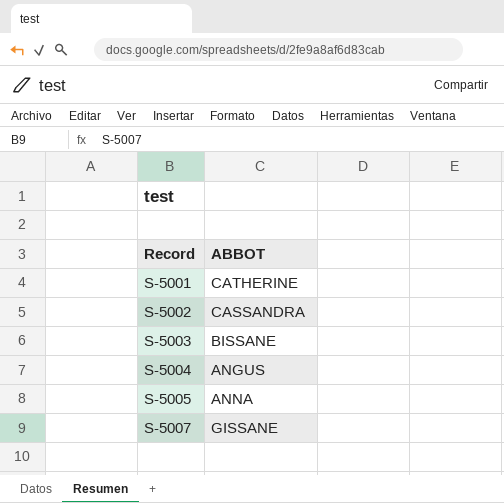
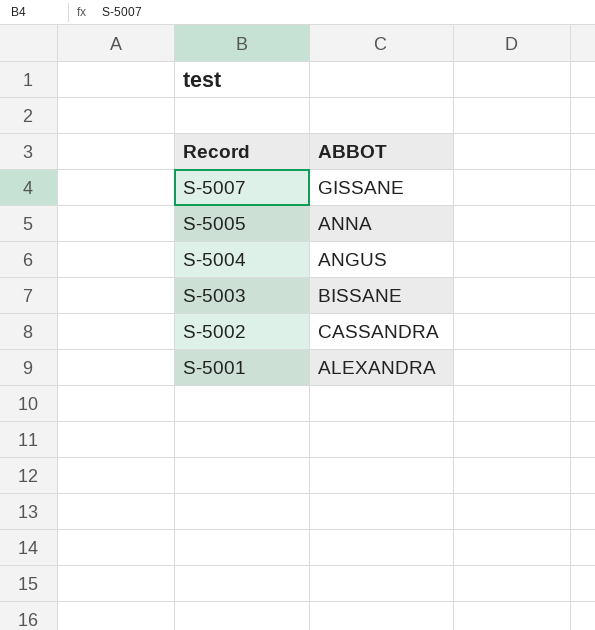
row order: Record ascending -> Record descending
S-5001 | ABBOT: CATHERINE -> ALEXANDRA

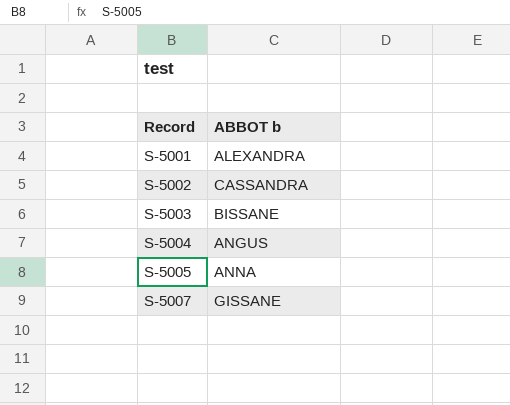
row order: Record descending -> Record ascending
column name: ABBOT -> ABBOT b

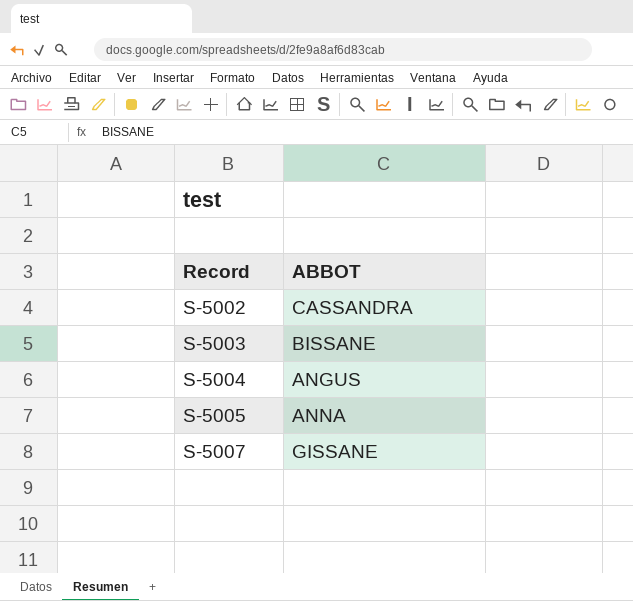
column name: ABBOT b -> ABBOT
row S-5001: ALEXANDRA -> none

